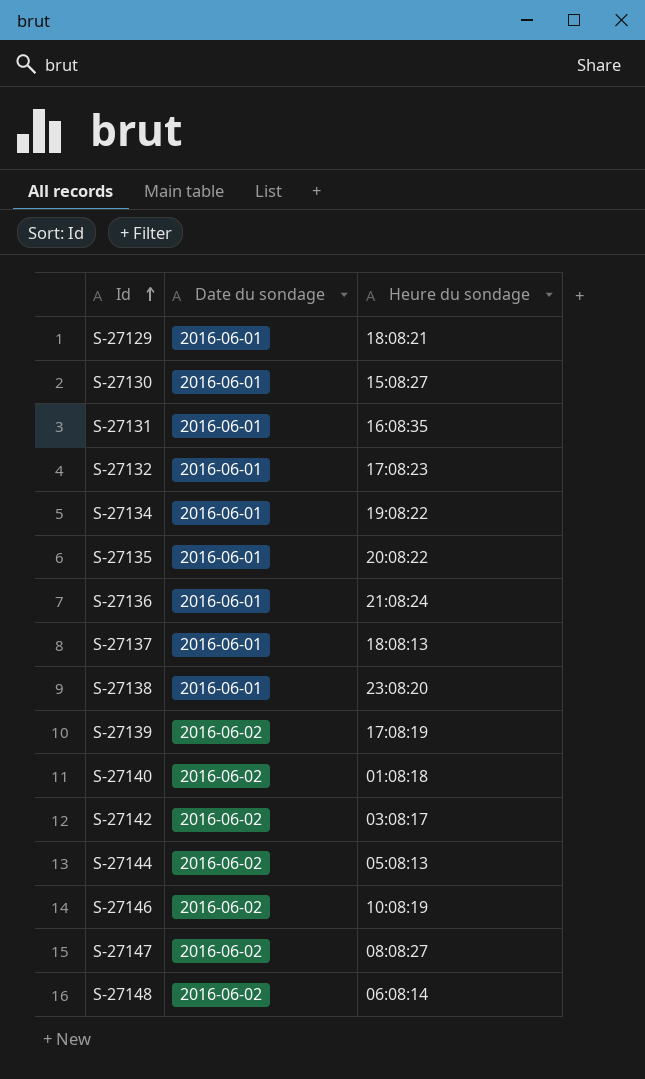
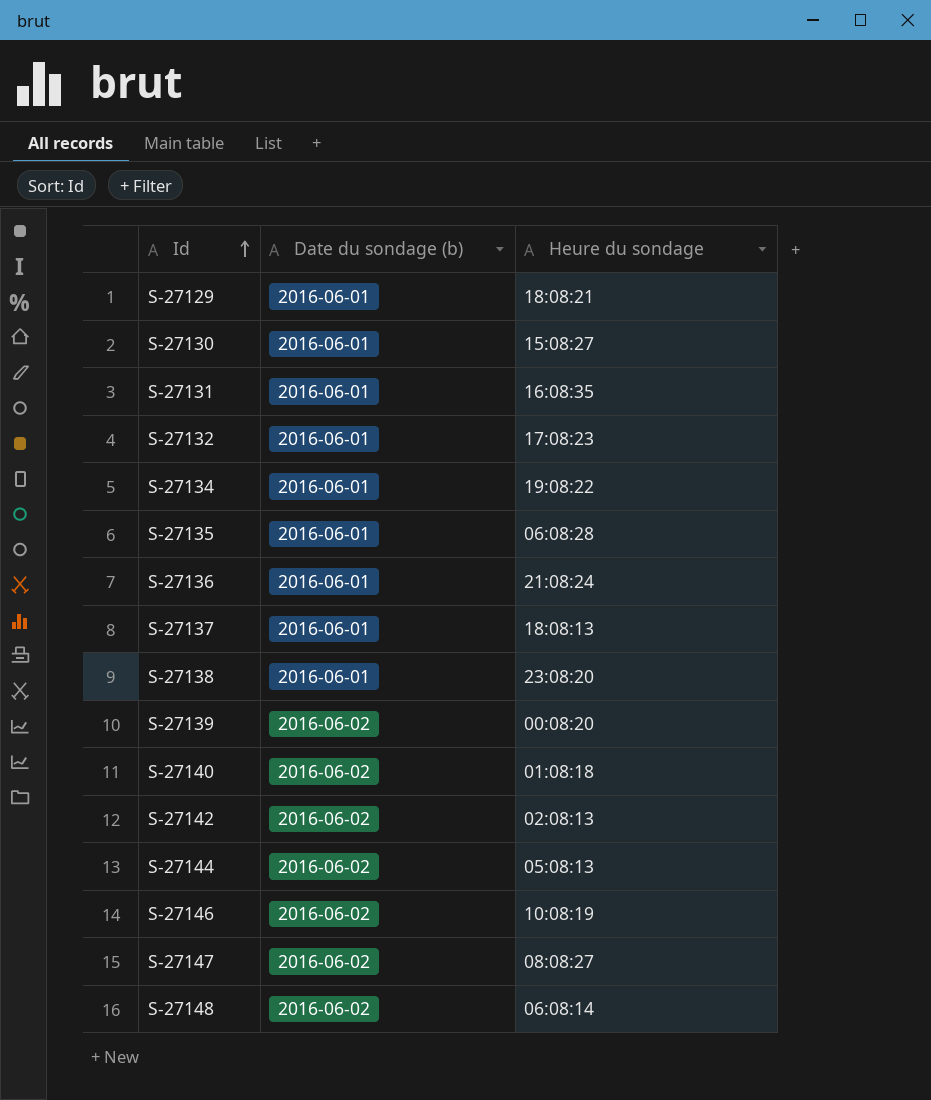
column name: Date du sondage -> Date du sondage (b)
S-27135 | Heure du sondage: 20:08:22 -> 06:08:28
S-27139 | Heure du sondage: 17:08:19 -> 00:08:20
S-27142 | Heure du sondage: 03:08:17 -> 02:08:13

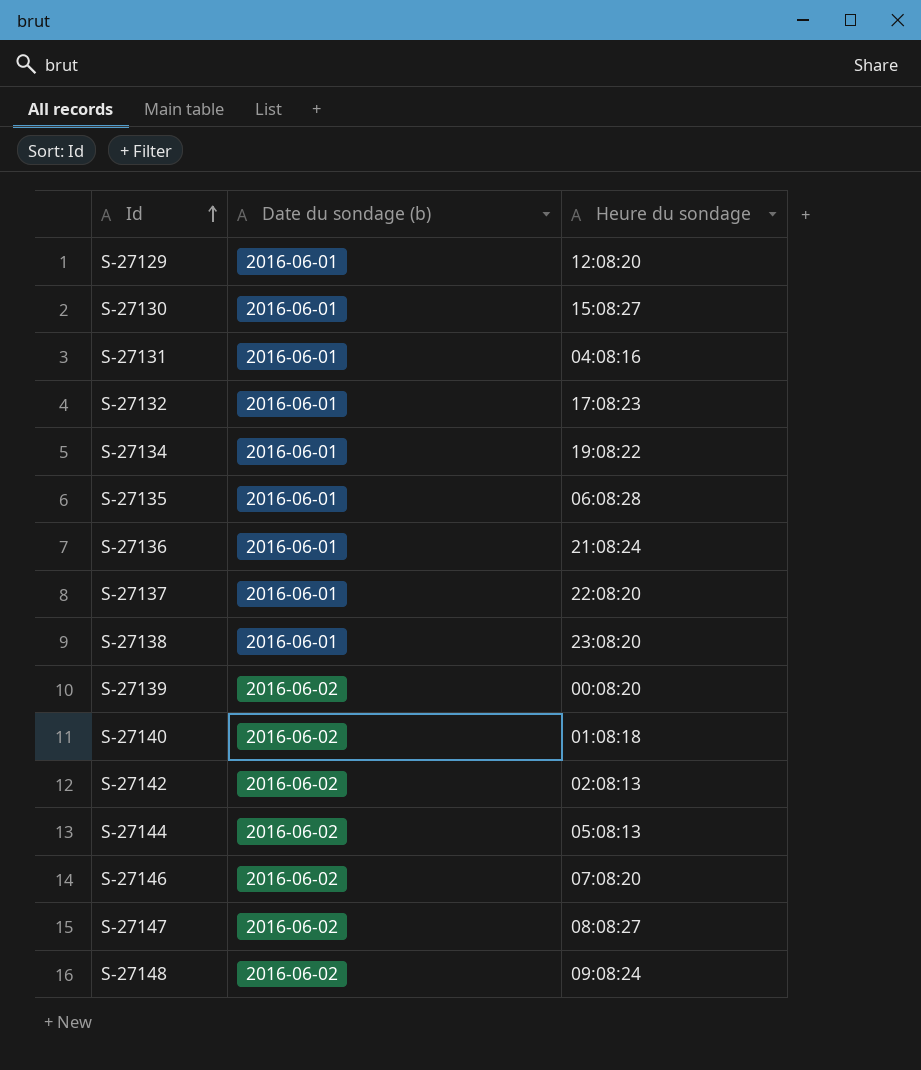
S-27129 | Heure du sondage: 18:08:21 -> 12:08:20
S-27131 | Heure du sondage: 16:08:35 -> 04:08:16
S-27137 | Heure du sondage: 18:08:13 -> 22:08:20
S-27146 | Heure du sondage: 10:08:19 -> 07:08:20
S-27148 | Heure du sondage: 06:08:14 -> 09:08:24

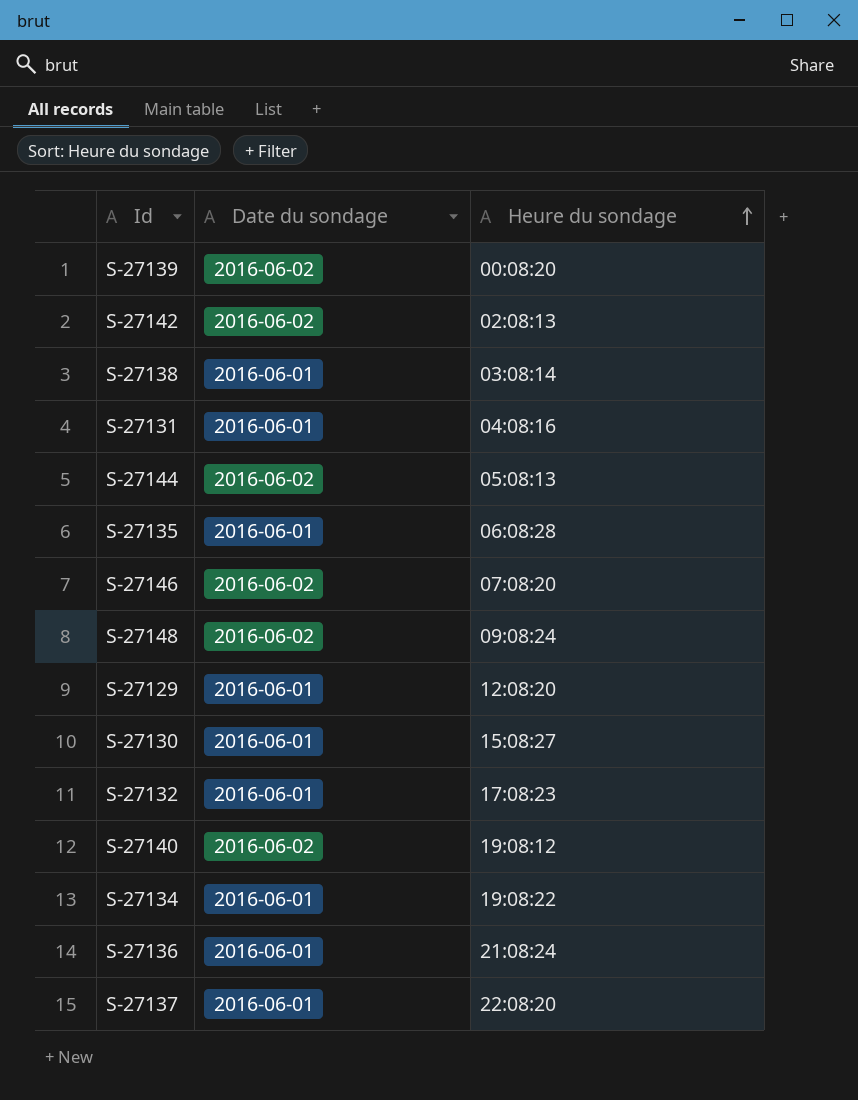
row order: Id ascending -> Heure du sondage ascending
column name: Date du sondage (b) -> Date du sondage
row S-27147: 2016-06-02 | 08:08:27 -> none
S-27138 | Heure du sondage: 23:08:20 -> 03:08:14
S-27140 | Heure du sondage: 01:08:18 -> 19:08:12

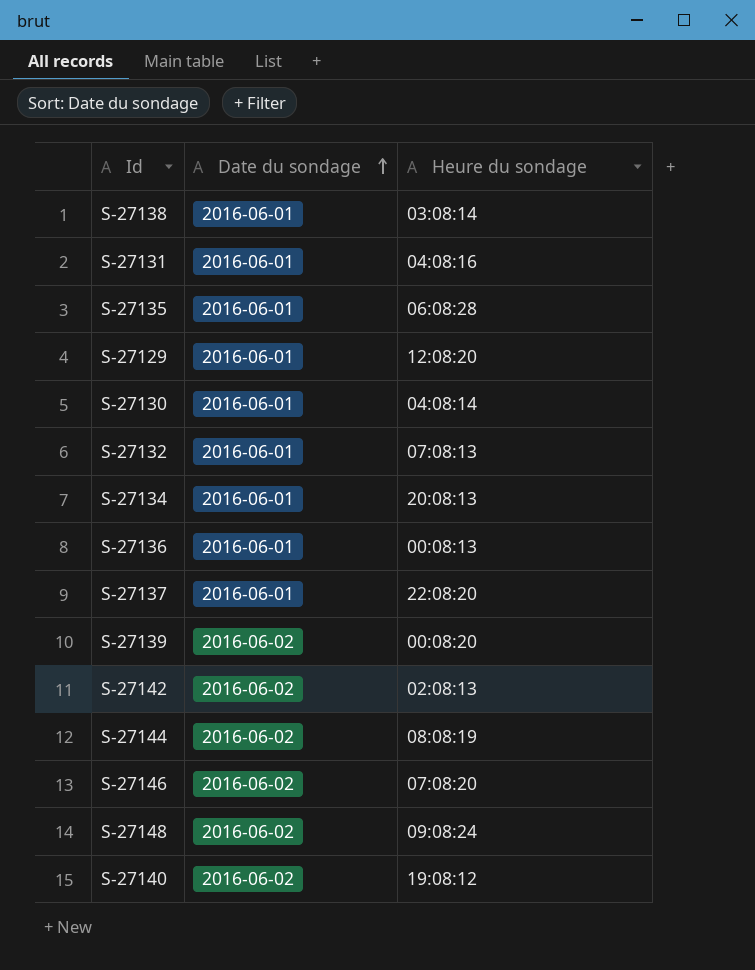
row order: Heure du sondage ascending -> Date du sondage ascending
S-27130 | Heure du sondage: 15:08:27 -> 04:08:14
S-27132 | Heure du sondage: 17:08:23 -> 07:08:13
S-27134 | Heure du sondage: 19:08:22 -> 20:08:13
S-27136 | Heure du sondage: 21:08:24 -> 00:08:13
S-27144 | Heure du sondage: 05:08:13 -> 08:08:19

